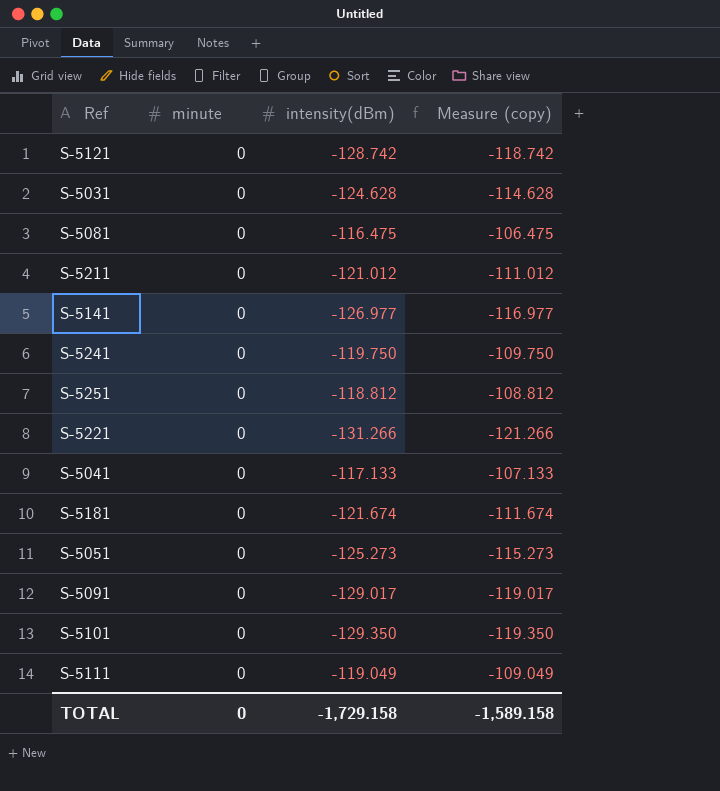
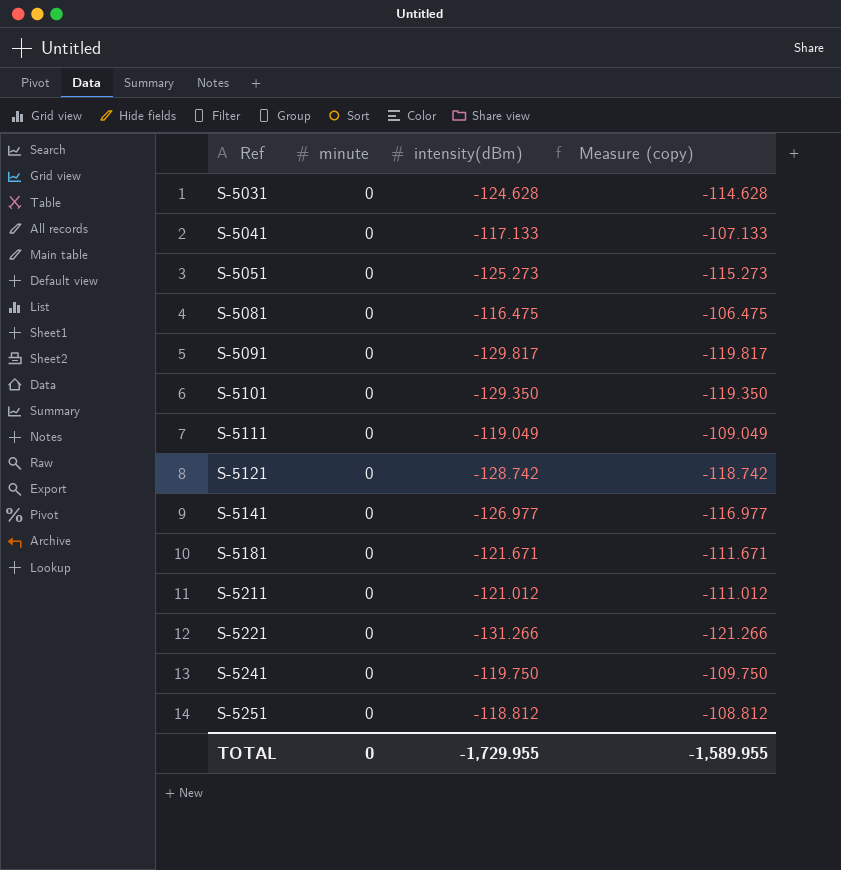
row order: none -> Ref ascending
S-5091 | intensity(dBm): -129.017 -> -129.817
S-5091 | Measure (copy): -119.017 -> -119.817
S-5181 | intensity(dBm): -121.674 -> -121.671
S-5181 | Measure (copy): -111.674 -> -111.671
TOTAL | intensity(dBm): -1,729.158 -> -1,729.955
TOTAL | Measure (copy): -1,589.158 -> -1,589.955

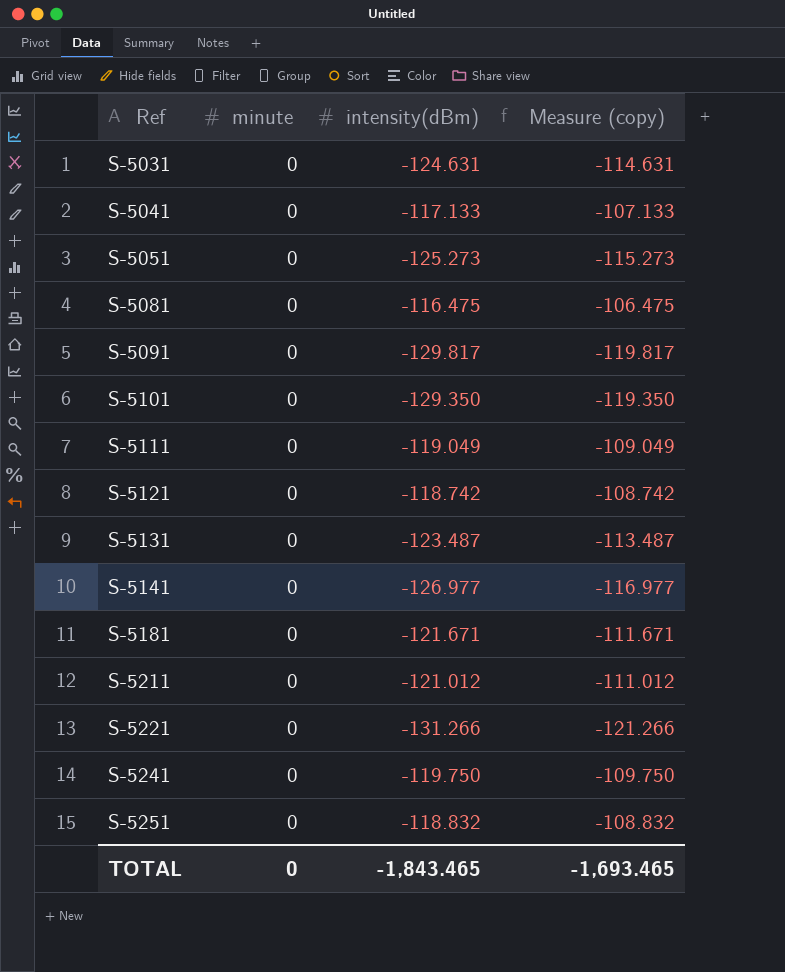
S-5031 | intensity(dBm): -124.628 -> -124.631
S-5031 | Measure (copy): -114.628 -> -114.631
S-5121 | intensity(dBm): -128.742 -> -118.742
S-5121 | Measure (copy): -118.742 -> -108.742
row S-5131: none -> 0 | -123.487 | -113.487
S-5251 | intensity(dBm): -118.812 -> -118.832
S-5251 | Measure (copy): -108.812 -> -108.832
TOTAL | intensity(dBm): -1,729.955 -> -1,843.465
TOTAL | Measure (copy): -1,589.955 -> -1,693.465

